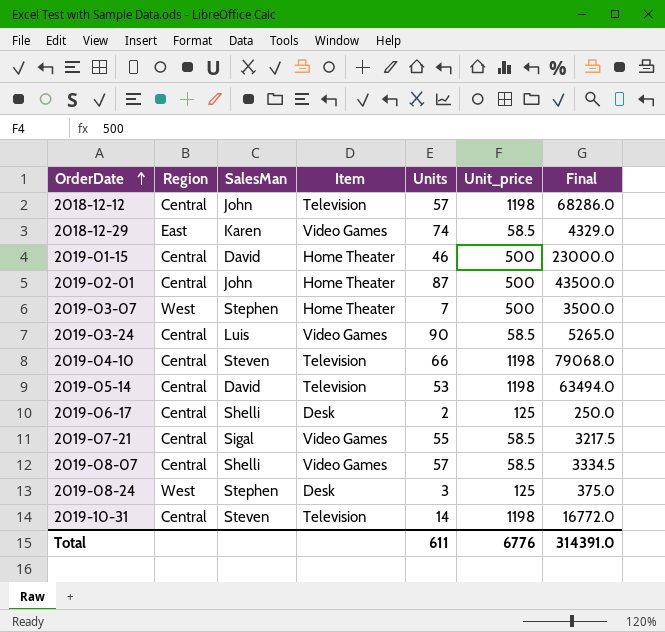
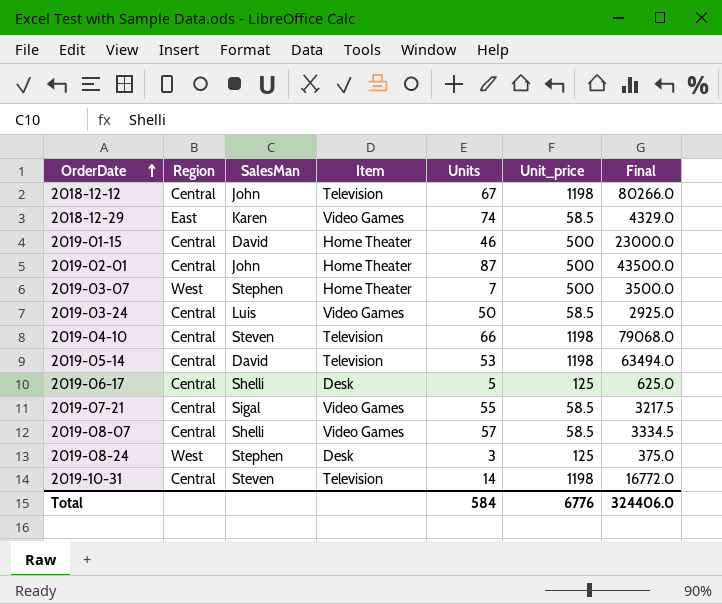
2018-12-12 | Units: 57 -> 67
2018-12-12 | Final: 68286.0 -> 80266.0
2019-03-24 | Units: 90 -> 50
2019-03-24 | Final: 5265.0 -> 2925.0
2019-06-17 | Units: 2 -> 5
2019-06-17 | Final: 250.0 -> 625.0
Total | Units: 611 -> 584
Total | Final: 314391.0 -> 324406.0

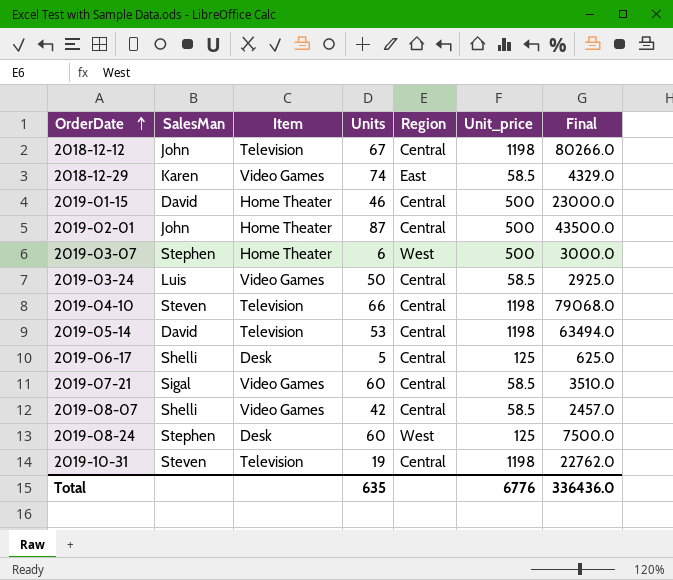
column Region | position: 2 -> 5
2019-03-07 | Units: 7 -> 6
2019-03-07 | Final: 3500.0 -> 3000.0
2019-07-21 | Units: 55 -> 60
2019-07-21 | Final: 3217.5 -> 3510.0
2019-08-07 | Units: 57 -> 42
2019-08-07 | Final: 3334.5 -> 2457.0
2019-08-24 | Units: 3 -> 60
2019-08-24 | Final: 375.0 -> 7500.0
2019-10-31 | Units: 14 -> 19
2019-10-31 | Final: 16772.0 -> 22762.0
Total | Units: 584 -> 635
Total | Final: 324406.0 -> 336436.0

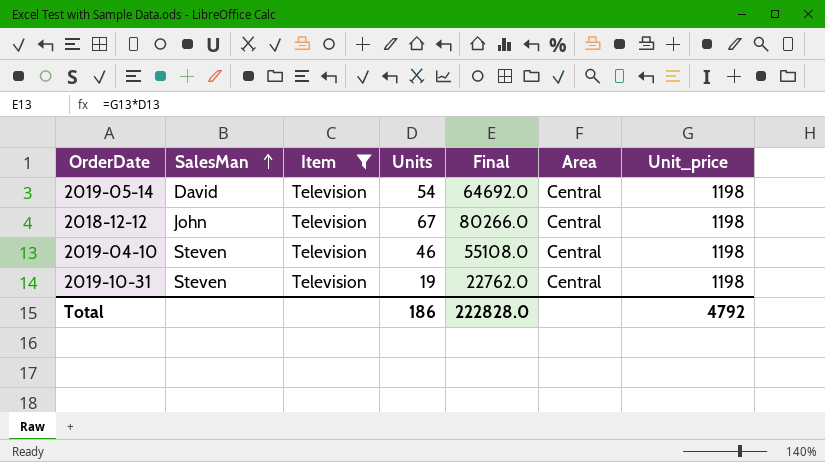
filter: none -> Item = Television
row order: OrderDate ascending -> SalesMan ascending
column Final | position: 7 -> 5
column name: Region -> Area
2019-05-14 | Units: 53 -> 54
2019-05-14 | Final: 63494.0 -> 64692.0
2019-04-10 | Units: 66 -> 46
2019-04-10 | Final: 79068.0 -> 55108.0
Total | Units: 635 -> 186
Total | Final: 336436.0 -> 222828.0
Total | Unit_price: 6776 -> 4792

